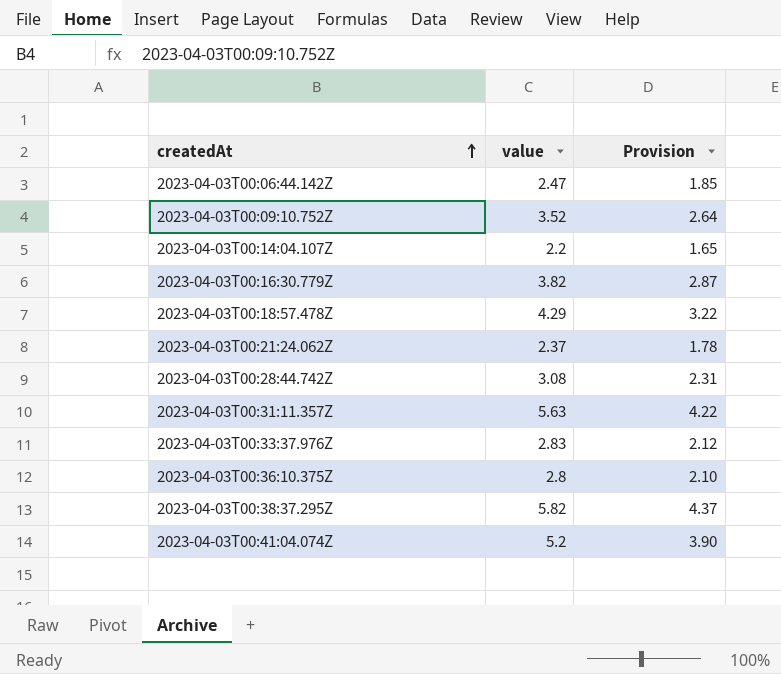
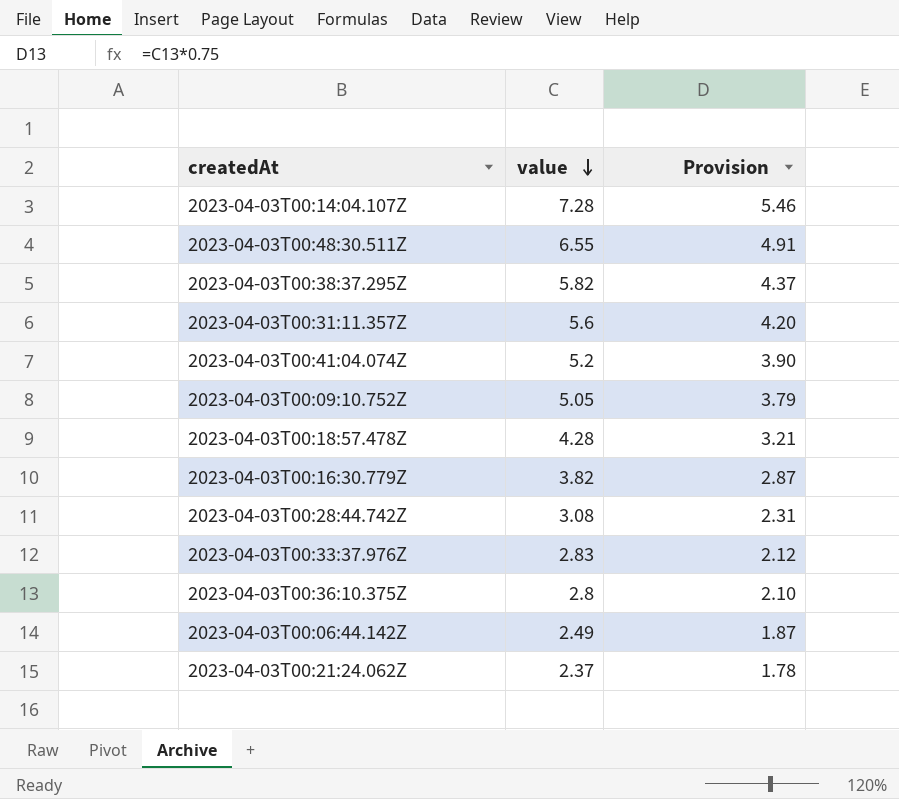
row order: createdAt ascending -> value descending
2023-04-03T00:14:04.107Z | value: 2.2 -> 7.28
2023-04-03T00:14:04.107Z | Provision: 1.65 -> 5.46
row 2023-04-03T00:48:30.511Z: none -> 6.55 | 4.91
2023-04-03T00:31:11.357Z | value: 5.63 -> 5.6
2023-04-03T00:31:11.357Z | Provision: 4.22 -> 4.20
2023-04-03T00:09:10.752Z | value: 3.52 -> 5.05
2023-04-03T00:09:10.752Z | Provision: 2.64 -> 3.79
2023-04-03T00:18:57.478Z | value: 4.29 -> 4.28
2023-04-03T00:18:57.478Z | Provision: 3.22 -> 3.21
2023-04-03T00:06:44.142Z | value: 2.47 -> 2.49
2023-04-03T00:06:44.142Z | Provision: 1.85 -> 1.87

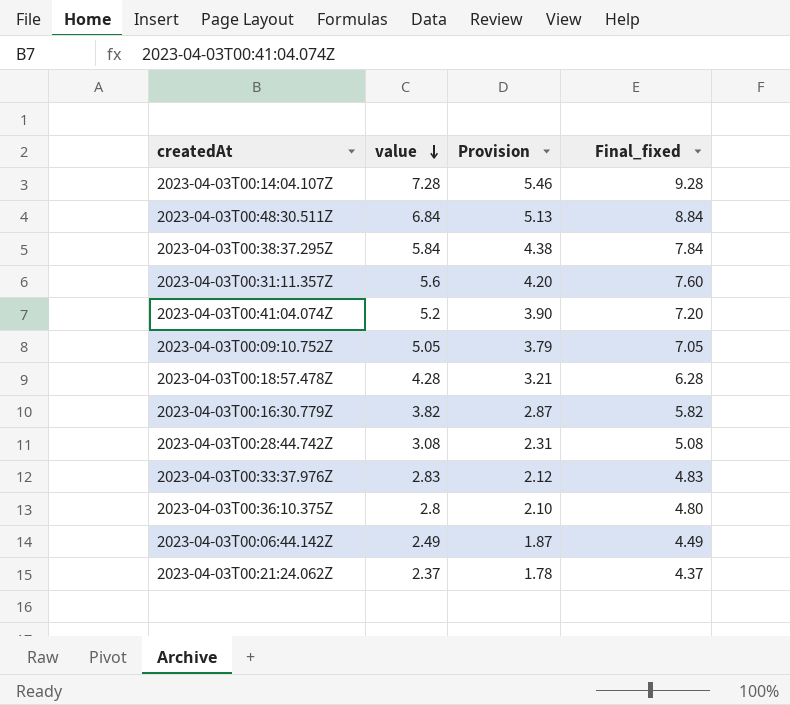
column Final_fixed | formula: none -> [value] + 2
2023-04-03T00:48:30.511Z | value: 6.55 -> 6.84
2023-04-03T00:48:30.511Z | Provision: 4.91 -> 5.13
2023-04-03T00:38:37.295Z | value: 5.82 -> 5.84
2023-04-03T00:38:37.295Z | Provision: 4.37 -> 4.38

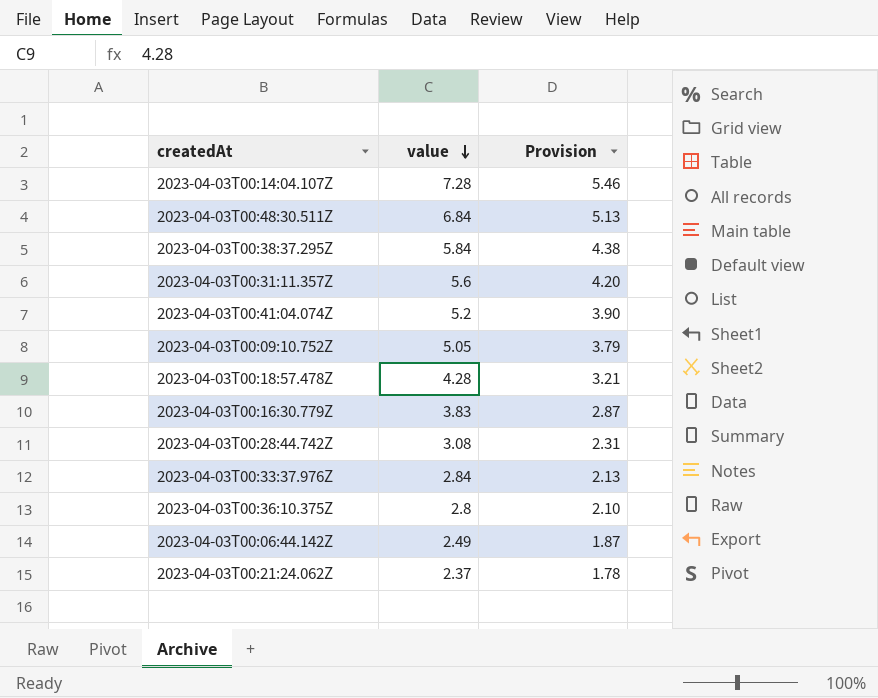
column Final_fixed | formula: [value] + 2 -> none
2023-04-03T00:16:30.779Z | value: 3.82 -> 3.83
2023-04-03T00:33:37.976Z | value: 2.83 -> 2.84
2023-04-03T00:33:37.976Z | Provision: 2.12 -> 2.13

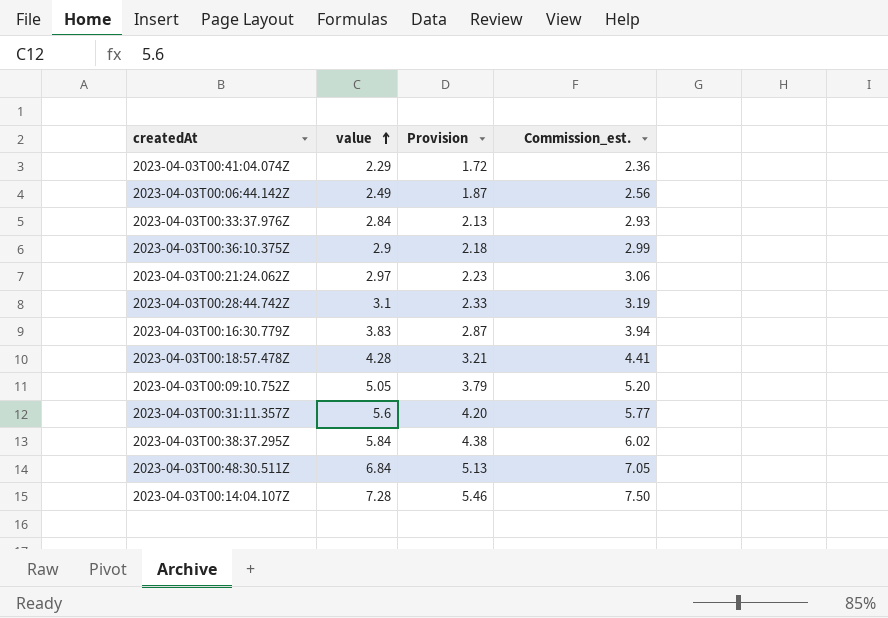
row order: value descending -> value ascending
column Commission_est. | formula: none -> [value] * 1.03
2023-04-03T00:41:04.074Z | value: 5.2 -> 2.29
2023-04-03T00:41:04.074Z | Provision: 3.90 -> 1.72
2023-04-03T00:36:10.375Z | value: 2.8 -> 2.9
2023-04-03T00:36:10.375Z | Provision: 2.10 -> 2.18
2023-04-03T00:21:24.062Z | value: 2.37 -> 2.97
2023-04-03T00:21:24.062Z | Provision: 1.78 -> 2.23
2023-04-03T00:28:44.742Z | value: 3.08 -> 3.1
2023-04-03T00:28:44.742Z | Provision: 2.31 -> 2.33

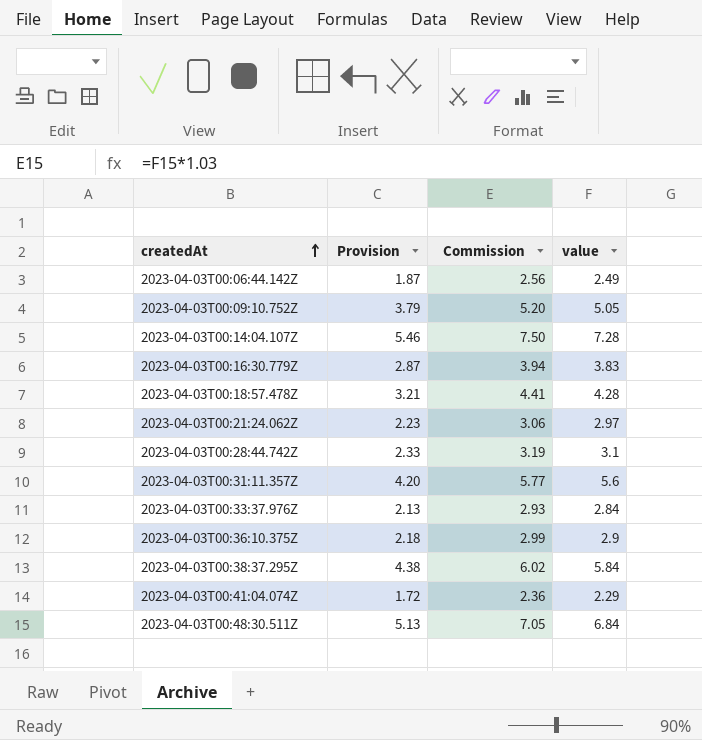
row order: value ascending -> createdAt ascending
column name: Commission_est. -> Commission
column value | position: 2 -> 4

